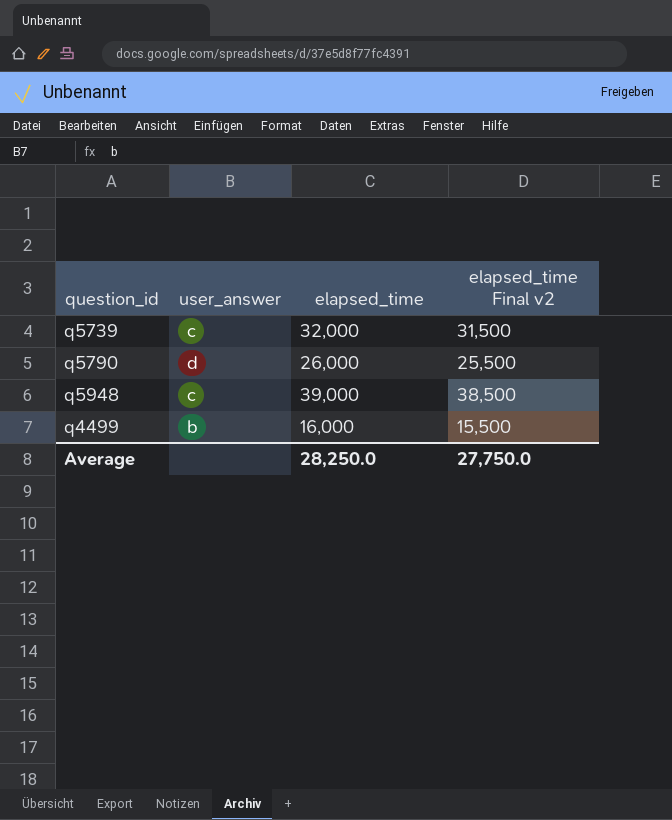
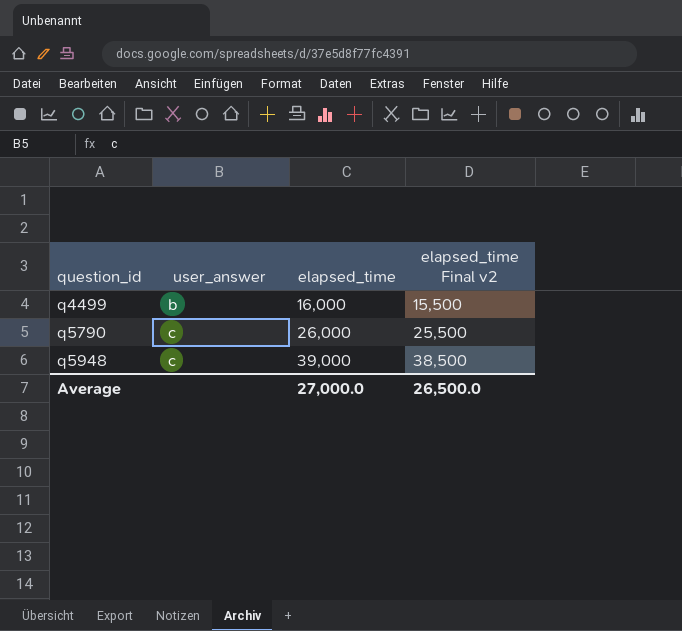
row order: none -> question_id ascending
row q5739: c | 32,000 | 31,500 -> none
q5790 | user_answer: d -> c
Average | elapsed_time: 28,250.0 -> 27,000.0
Average | elapsed_time Final v2: 27,750.0 -> 26,500.0

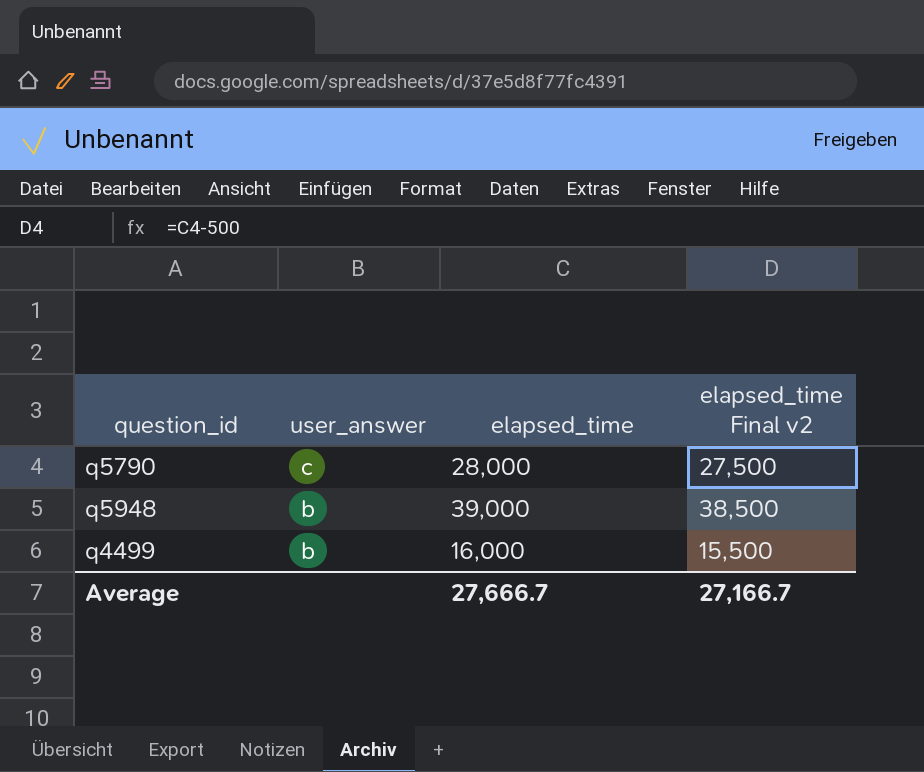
row order: question_id ascending -> user_answer descending
q5790 | elapsed_time: 26,000 -> 28,000
q5790 | elapsed_time Final v2: 25,500 -> 27,500
q5948 | user_answer: c -> b
Average | elapsed_time: 27,000.0 -> 27,666.7
Average | elapsed_time Final v2: 26,500.0 -> 27,166.7

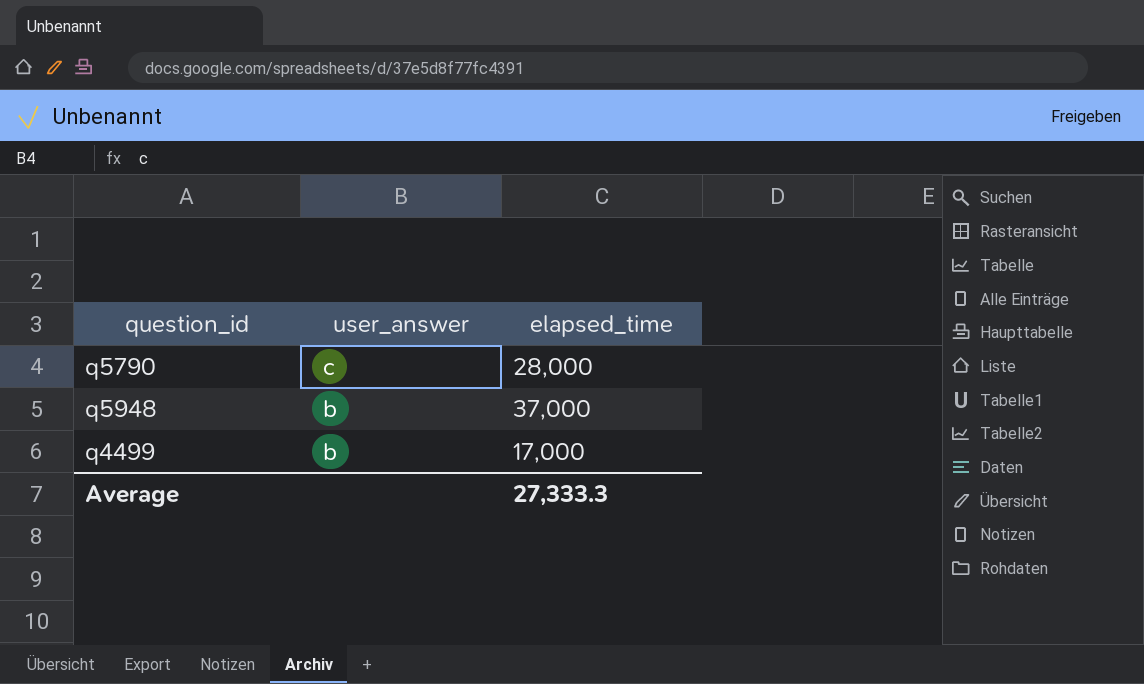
column elapsed_time Final v2 | formula: [elapsed_time] - 500 -> none
q5948 | elapsed_time: 39,000 -> 37,000
q4499 | elapsed_time: 16,000 -> 17,000
Average | elapsed_time: 27,666.7 -> 27,333.3

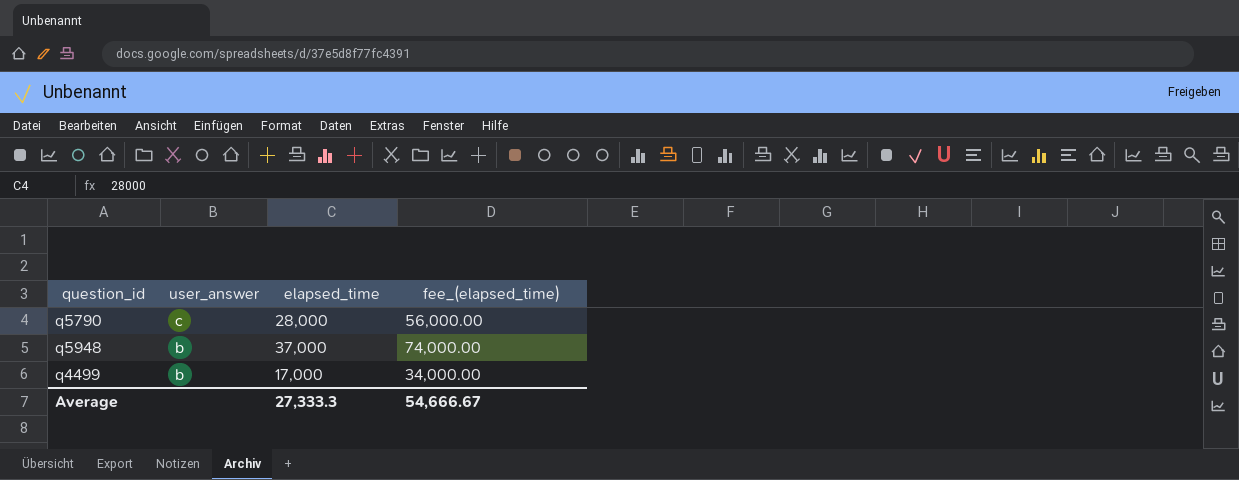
column fee_(elapsed_time) | formula: none -> [elapsed_time] * 2

